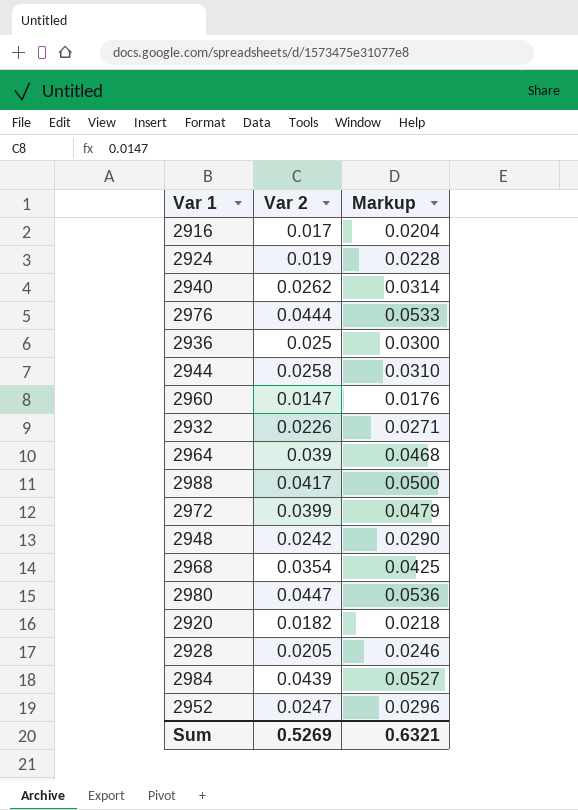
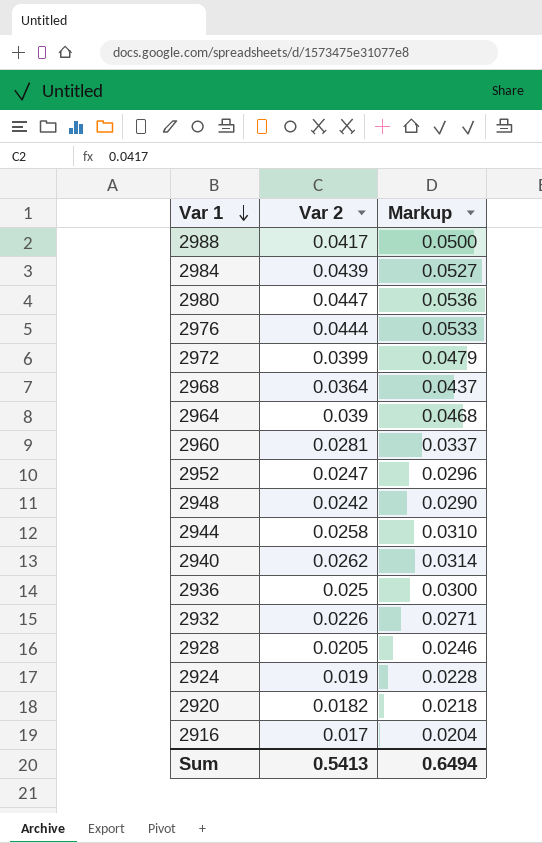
row order: none -> Var 1 descending
2968 | Var 2: 0.0354 -> 0.0364
2968 | Markup: 0.0425 -> 0.0437
2960 | Var 2: 0.0147 -> 0.0281
2960 | Markup: 0.0176 -> 0.0337
Sum | Var 2: 0.5269 -> 0.5413
Sum | Markup: 0.6321 -> 0.6494

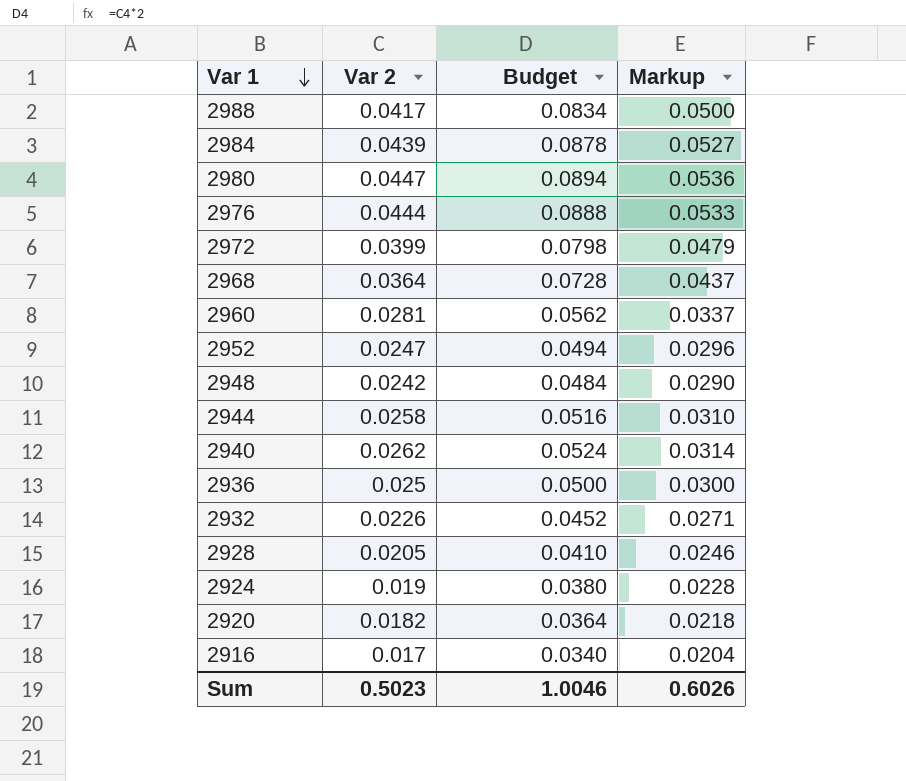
column Budget | formula: none -> [Var 2] * 2
row 2964: 0.039 | 0.0468 -> none
Sum | Var 2: 0.5413 -> 0.5023
Sum | Markup: 0.6494 -> 0.6026

